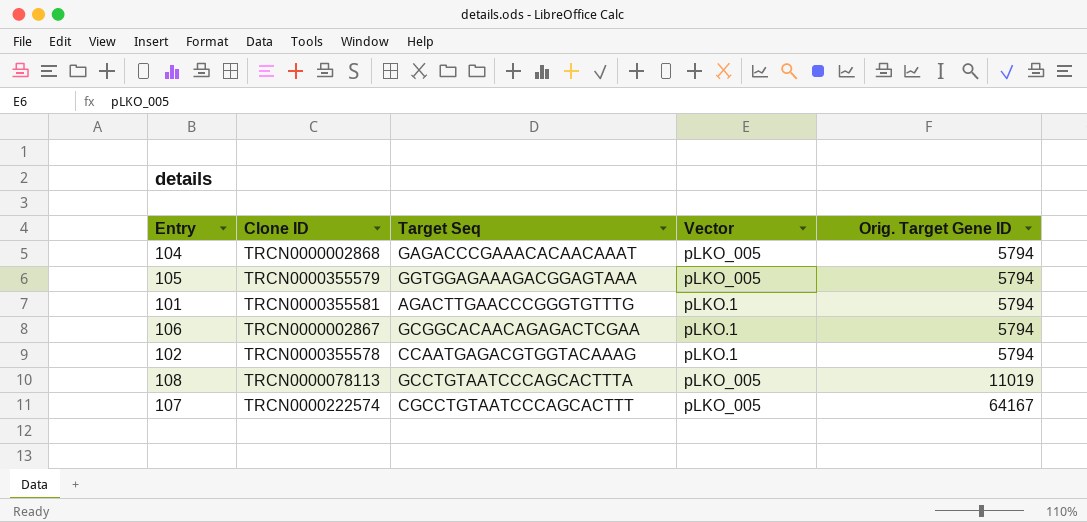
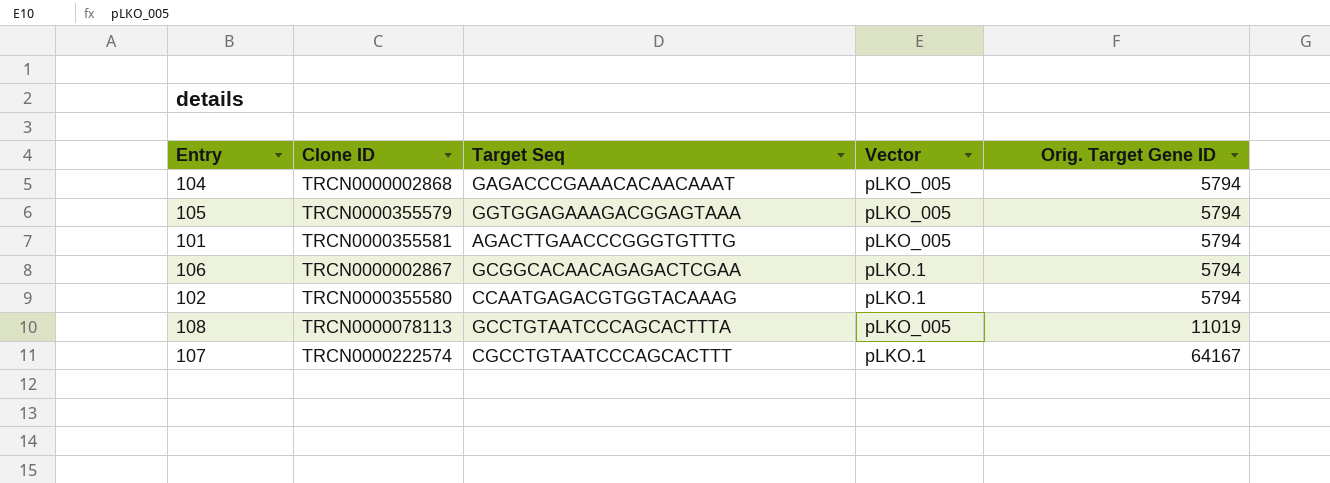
101 | Vector: pLKO.1 -> pLKO_005
102 | Clone ID: TRCN0000355578 -> TRCN0000355580
107 | Vector: pLKO_005 -> pLKO.1

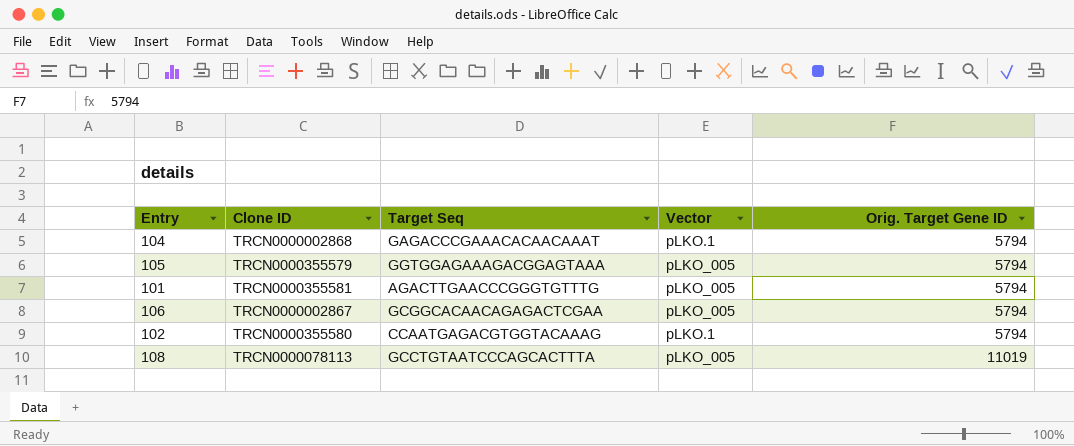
row 107: TRCN0000222574 | CGCCTGTAATCCCAGCACTTT | pLKO.1 | 64167 -> none
104 | Vector: pLKO_005 -> pLKO.1
106 | Vector: pLKO.1 -> pLKO_005

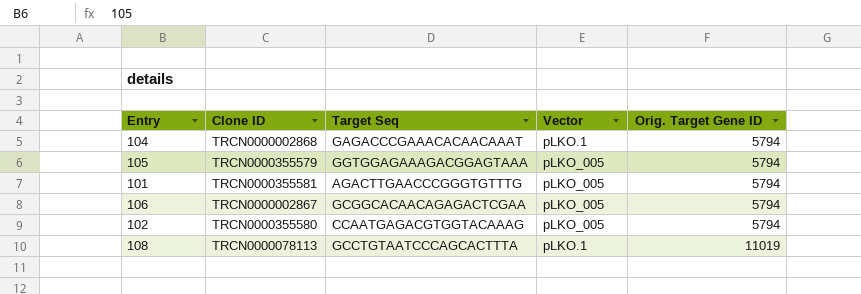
102 | Vector: pLKO.1 -> pLKO_005
108 | Vector: pLKO_005 -> pLKO.1

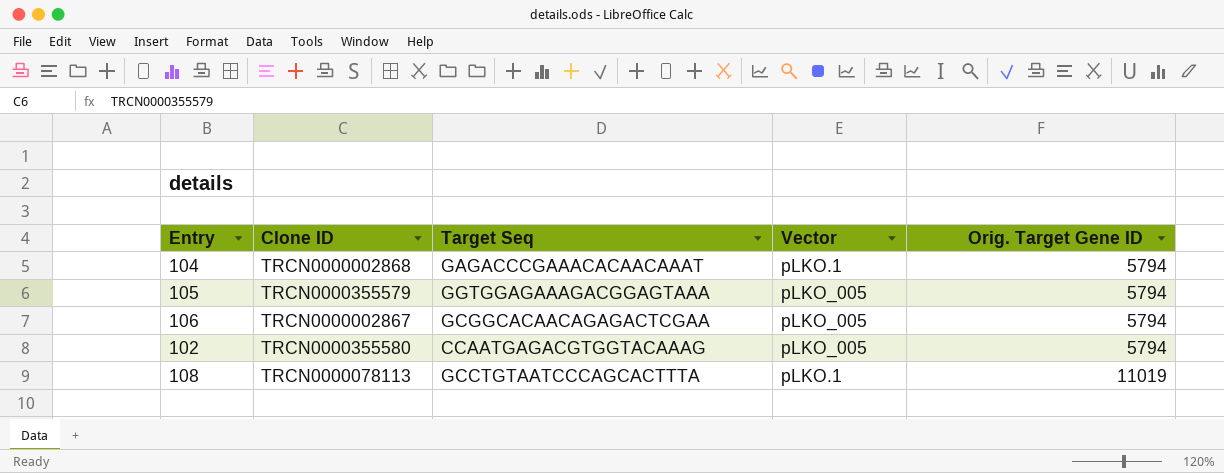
row 101: TRCN0000355581 | AGACTTGAACCCGGGTGTTTG | pLKO_005 | 5794 -> none

